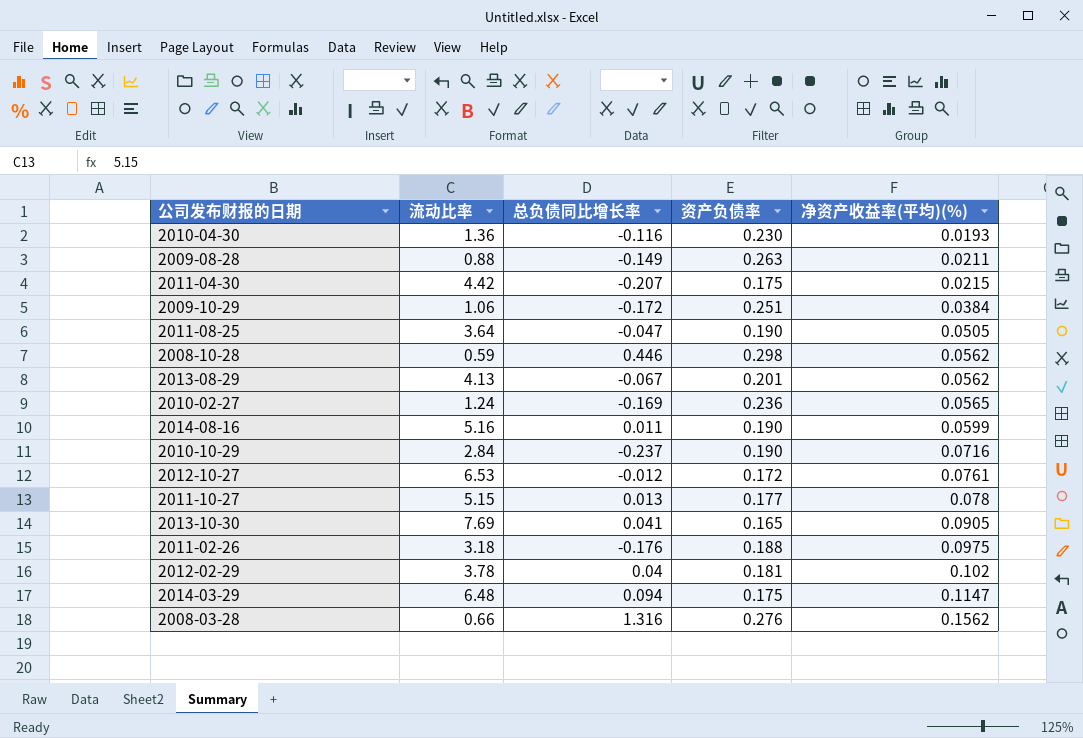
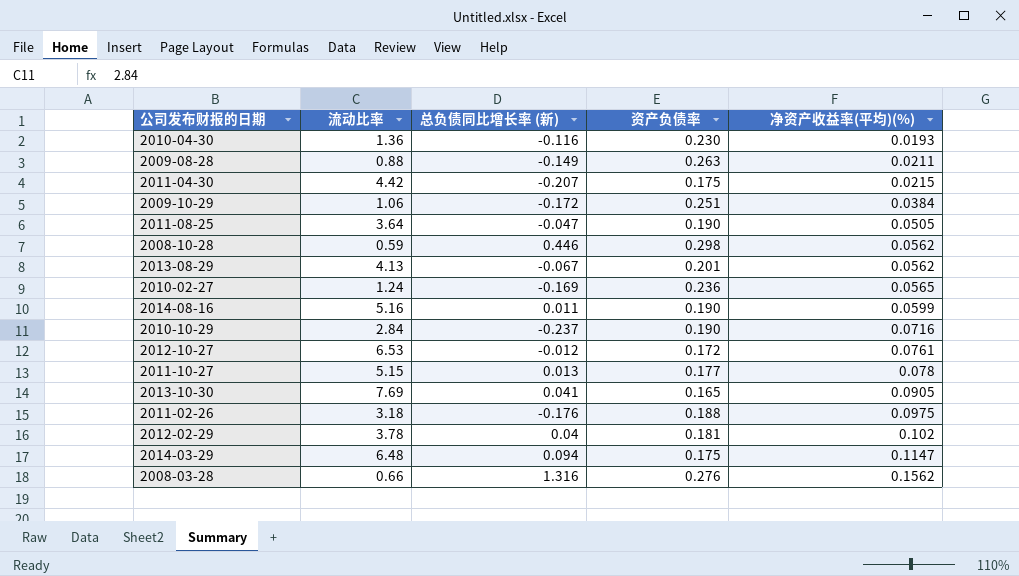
column name: 总负债同比增长率 -> 总负债同比增长率 (新)

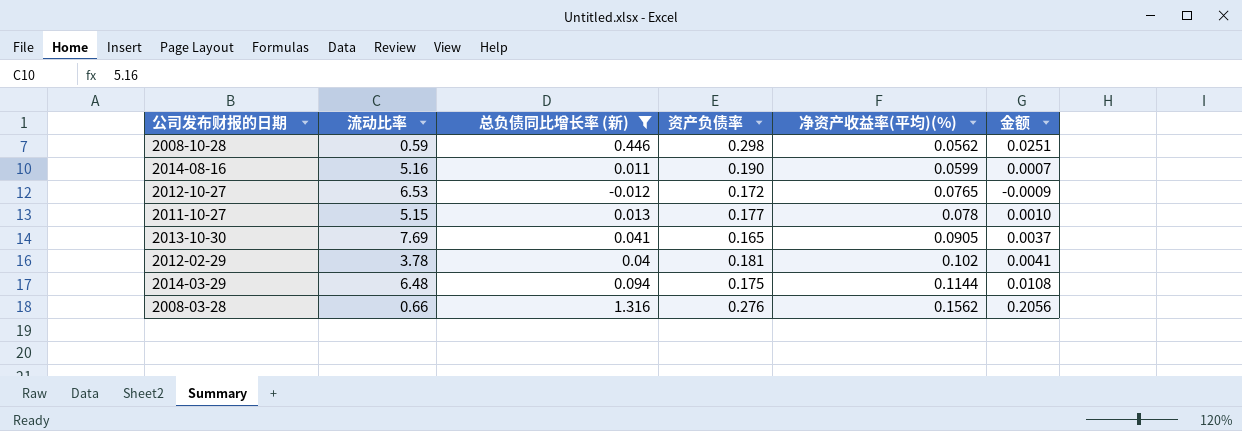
filter: none -> 总负债同比增长率 (新) >= -0.012
column 金额 | formula: none -> [总负债同比增长率 (新)] * [净资产收益率(平均)(%)]
2012-10-27 | 净资产收益率(平均)(%): 0.0761 -> 0.0765
2014-03-29 | 净资产收益率(平均)(%): 0.1147 -> 0.1144

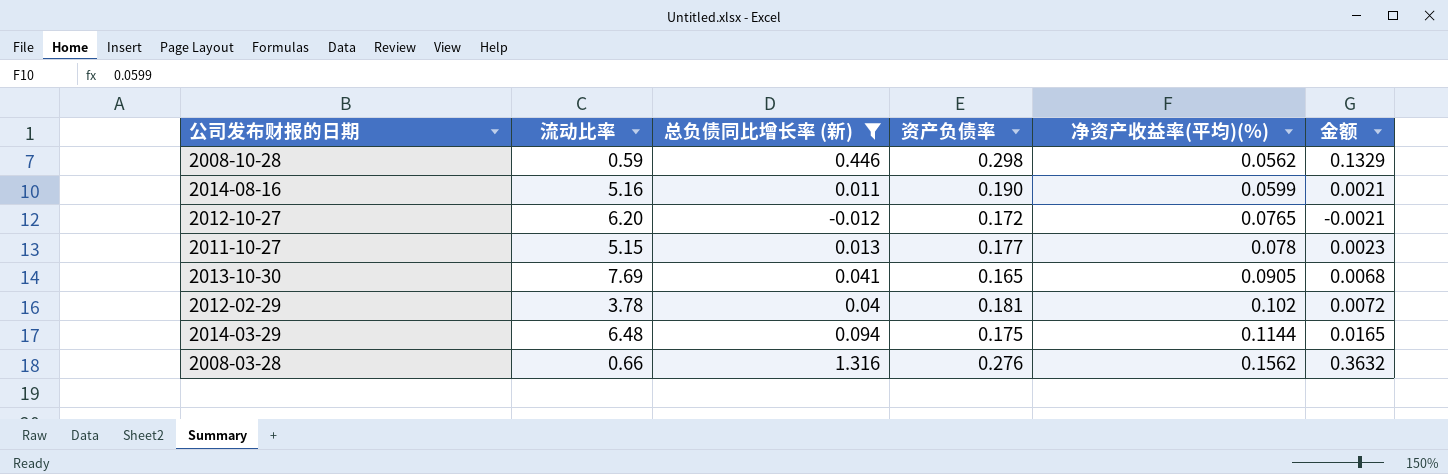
column 金额 | formula: [总负债同比增长率 (新)] * [净资产收益率(平均)(%)] -> [总负债同比增长率 (新)] * [资产负债率]
2012-10-27 | 流动比率: 6.53 -> 6.20

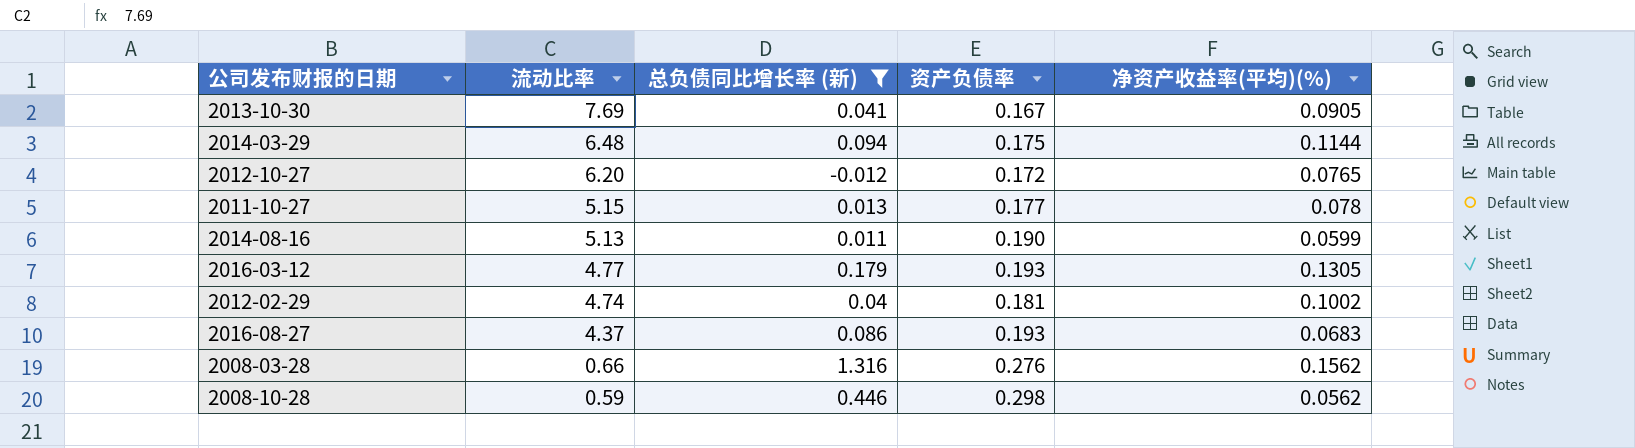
row order: 净资产收益率(平均)(%) ascending -> 流动比率 descending
column 金额 | formula: [总负债同比增长率 (新)] * [资产负债率] -> none
2013-10-30 | 资产负债率: 0.165 -> 0.167
2014-08-16 | 流动比率: 5.16 -> 5.13
row 2016-03-12: none -> 4.77 | 0.179 | 0.193 | 0.1305
2012-02-29 | 流动比率: 3.78 -> 4.74
2012-02-29 | 净资产收益率(平均)(%): 0.102 -> 0.1002
row 2016-08-27: none -> 4.37 | 0.086 | 0.193 | 0.0683

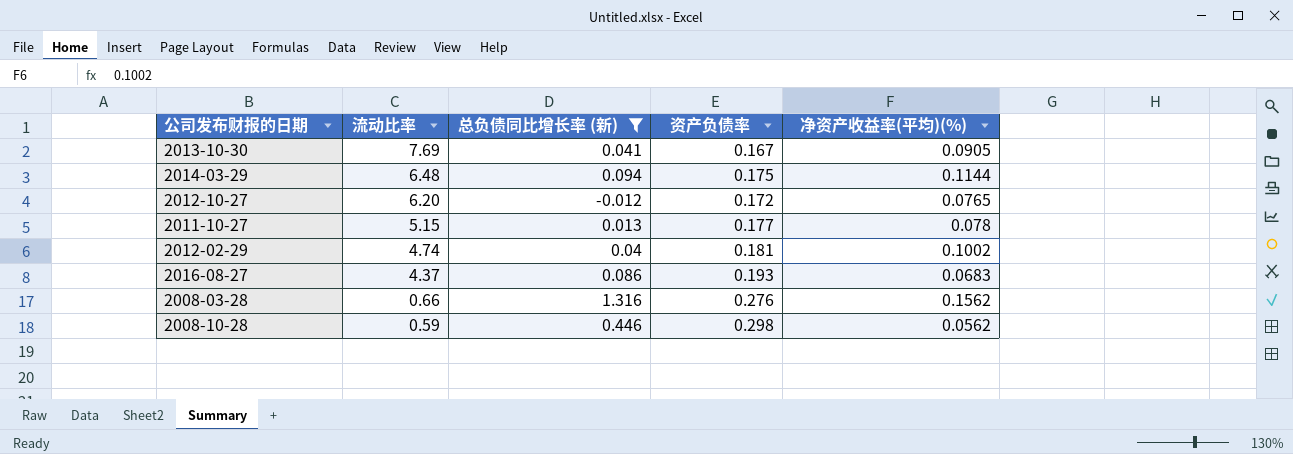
row 2014-08-16: 5.13 | 0.011 | 0.190 | 0.0599 -> none
row 2016-03-12: 4.77 | 0.179 | 0.193 | 0.1305 -> none

